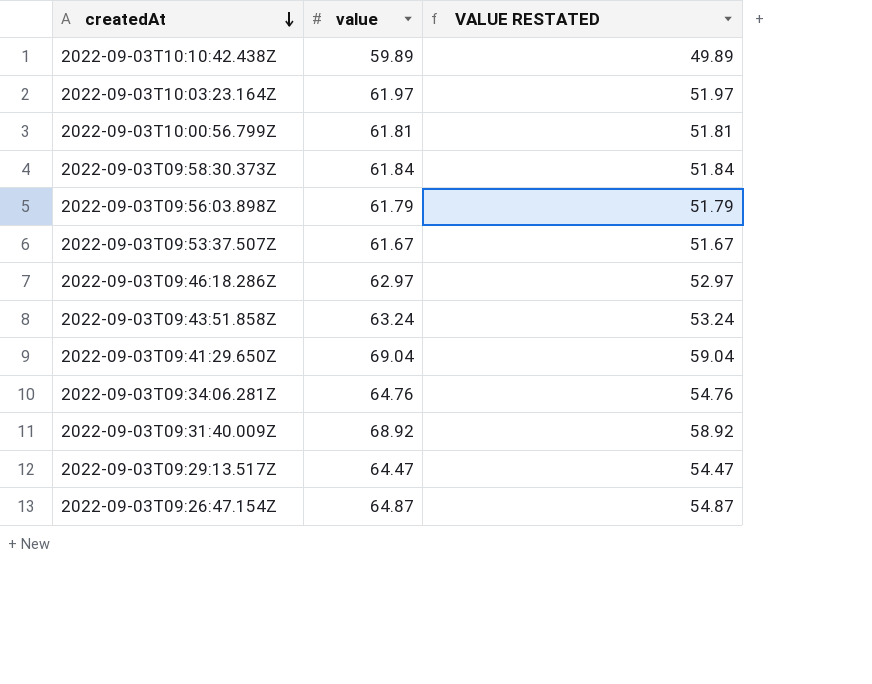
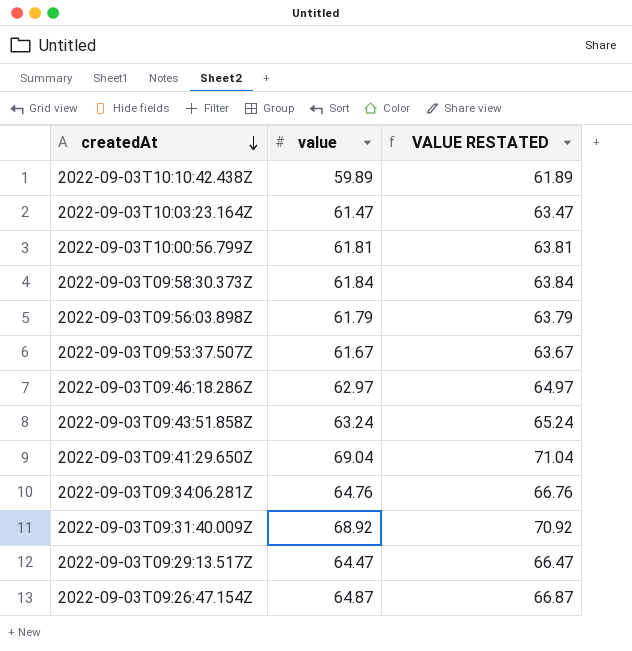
column VALUE RESTATED | formula: [value] - 10 -> [value] + 2
2022-09-03T10:03:23.164Z | value: 61.97 -> 61.47

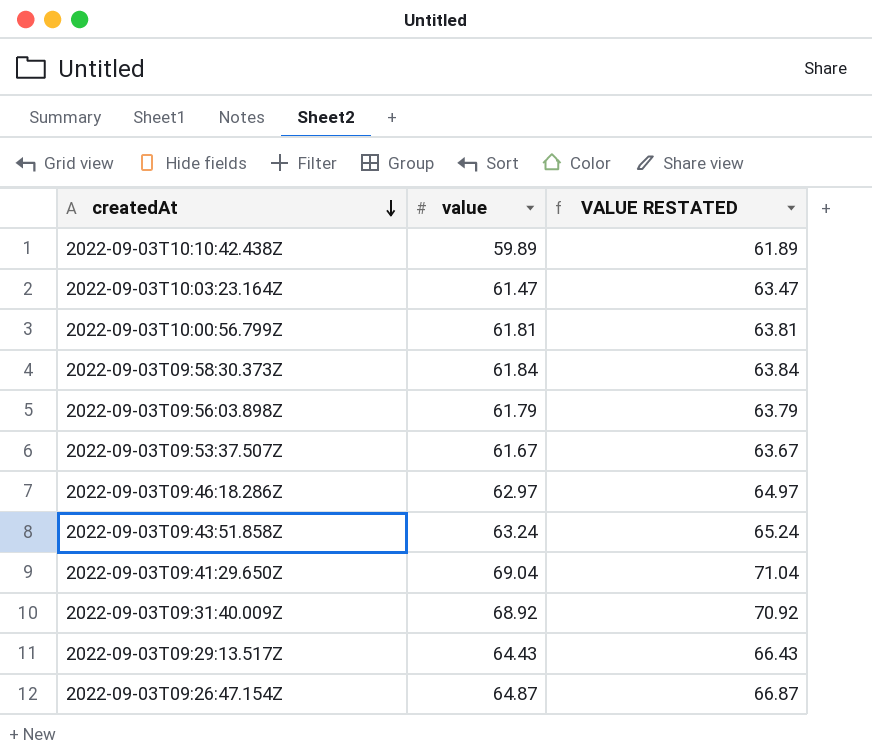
row 2022-09-03T09:34:06.281Z: 64.76 | 66.76 -> none
2022-09-03T09:29:13.517Z | value: 64.47 -> 64.43
2022-09-03T09:29:13.517Z | VALUE RESTATED: 66.47 -> 66.43

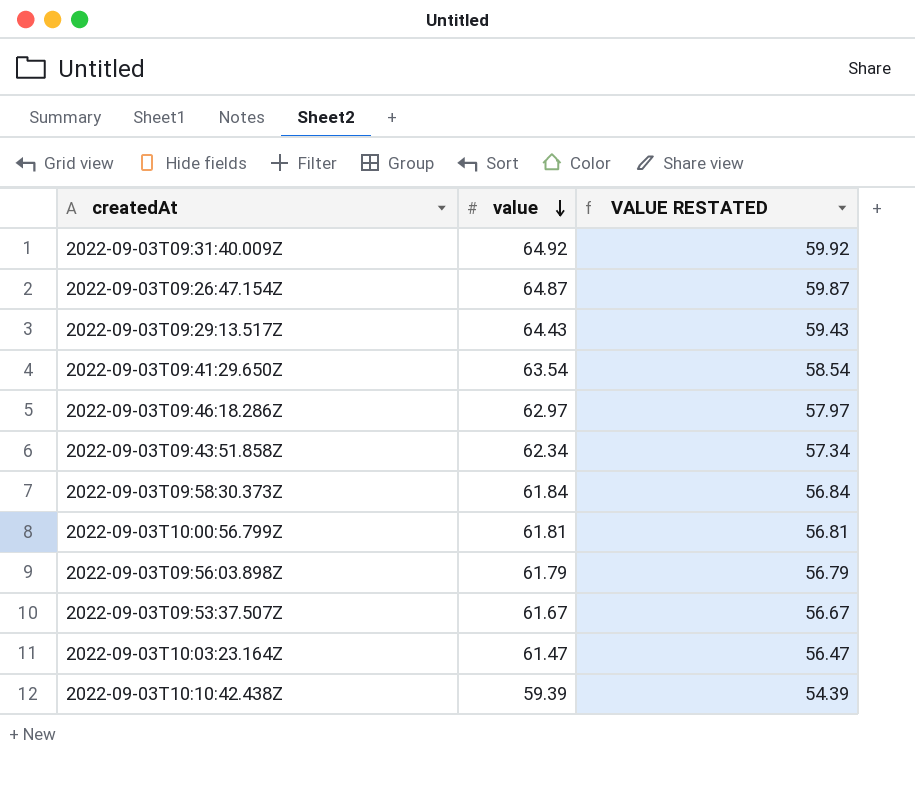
row order: createdAt descending -> value descending
column VALUE RESTATED | formula: [value] + 2 -> [value] - 5
2022-09-03T09:31:40.009Z | value: 68.92 -> 64.92
2022-09-03T09:41:29.650Z | value: 69.04 -> 63.54
2022-09-03T09:43:51.858Z | value: 63.24 -> 62.34
2022-09-03T10:10:42.438Z | value: 59.89 -> 59.39

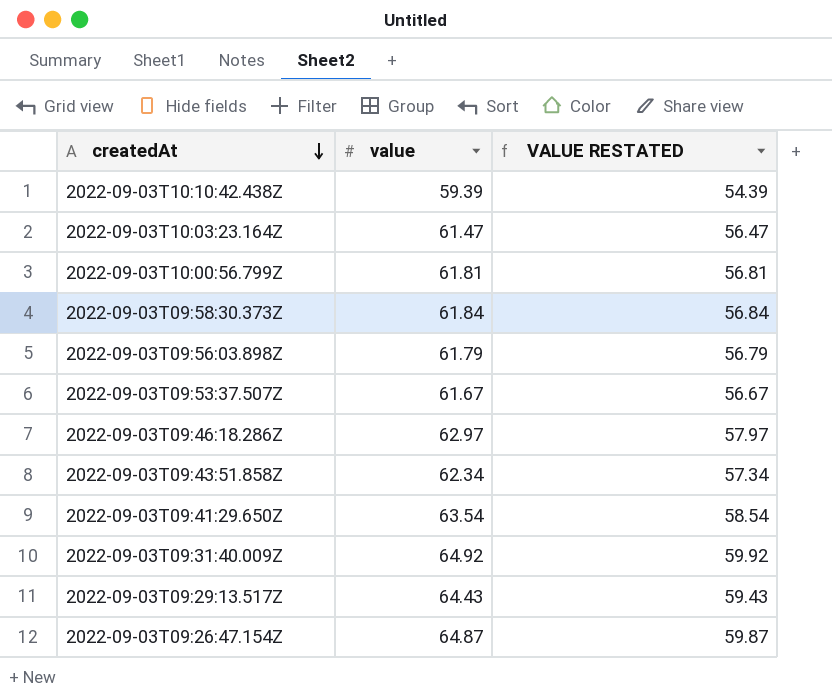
row order: value descending -> createdAt descending

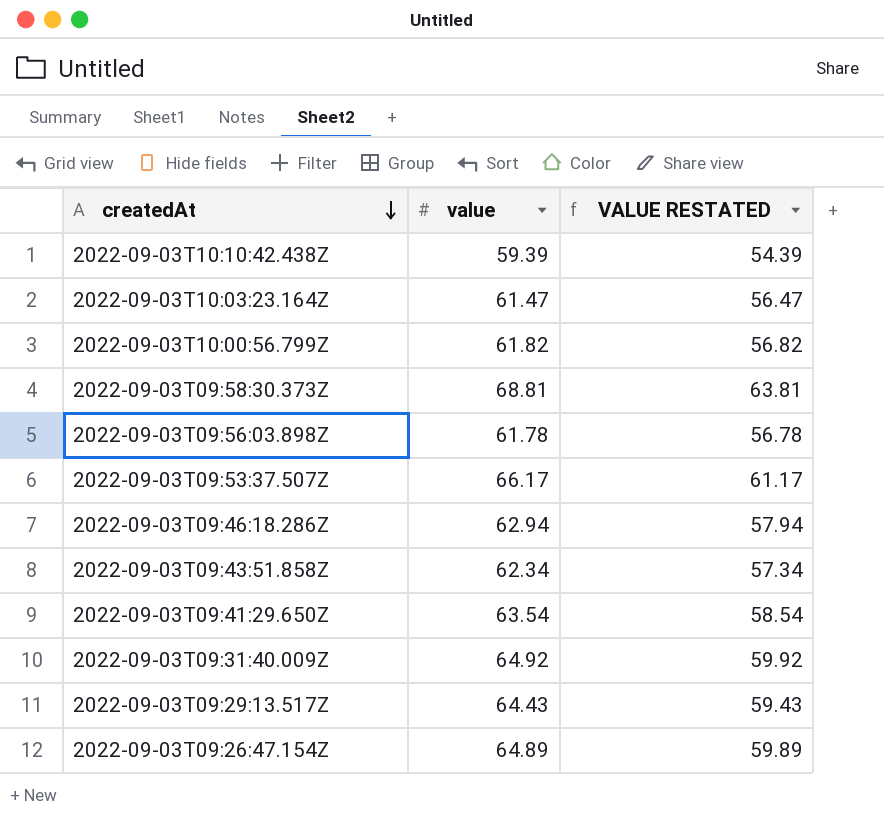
2022-09-03T10:00:56.799Z | value: 61.81 -> 61.82
2022-09-03T10:00:56.799Z | VALUE RESTATED: 56.81 -> 56.82
2022-09-03T09:58:30.373Z | value: 61.84 -> 68.81
2022-09-03T09:58:30.373Z | VALUE RESTATED: 56.84 -> 63.81
2022-09-03T09:56:03.898Z | value: 61.79 -> 61.78
2022-09-03T09:56:03.898Z | VALUE RESTATED: 56.79 -> 56.78
2022-09-03T09:53:37.507Z | value: 61.67 -> 66.17
2022-09-03T09:53:37.507Z | VALUE RESTATED: 56.67 -> 61.17
2022-09-03T09:46:18.286Z | value: 62.97 -> 62.94
2022-09-03T09:46:18.286Z | VALUE RESTATED: 57.97 -> 57.94
2022-09-03T09:26:47.154Z | value: 64.87 -> 64.89
2022-09-03T09:26:47.154Z | VALUE RESTATED: 59.87 -> 59.89

